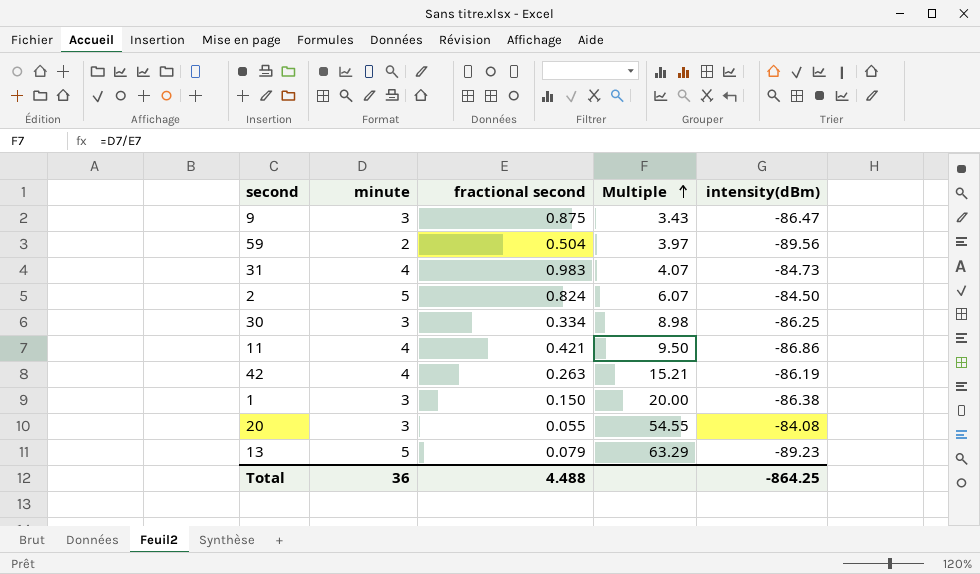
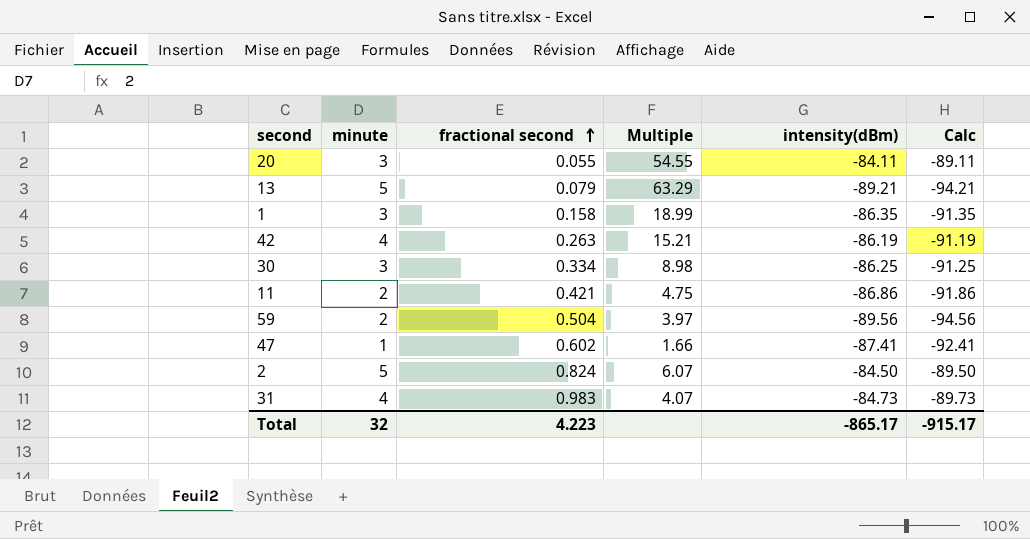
row order: Multiple ascending -> fractional second ascending
column Calc | formula: none -> [intensity(dBm)] - 5
row 9: 3 | 0.875 | 3.43 | -86.47 -> none
20 | intensity(dBm): -84.08 -> -84.11
13 | intensity(dBm): -89.23 -> -89.21
1 | fractional second: 0.150 -> 0.158
1 | Multiple: 20.00 -> 18.99
1 | intensity(dBm): -86.38 -> -86.35
11 | minute: 4 -> 2
11 | Multiple: 9.50 -> 4.75
row 47: none -> 1 | 0.602 | 1.66 | -87.41 | -92.41
Total | minute: 36 -> 32
Total | fractional second: 4.488 -> 4.223
Total | intensity(dBm): -864.25 -> -865.17

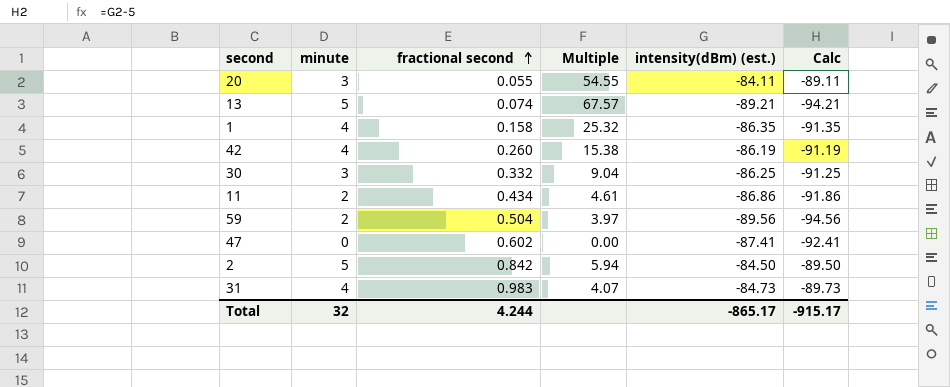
column name: intensity(dBm) -> intensity(dBm) (est.)
13 | fractional second: 0.079 -> 0.074
13 | Multiple: 63.29 -> 67.57
1 | minute: 3 -> 4
1 | Multiple: 18.99 -> 25.32
42 | fractional second: 0.263 -> 0.260
42 | Multiple: 15.21 -> 15.38
30 | fractional second: 0.334 -> 0.332
30 | Multiple: 8.98 -> 9.04
11 | fractional second: 0.421 -> 0.434
11 | Multiple: 4.75 -> 4.61
47 | minute: 1 -> 0
47 | Multiple: 1.66 -> 0.00
2 | fractional second: 0.824 -> 0.842
2 | Multiple: 6.07 -> 5.94
Total | fractional second: 4.223 -> 4.244

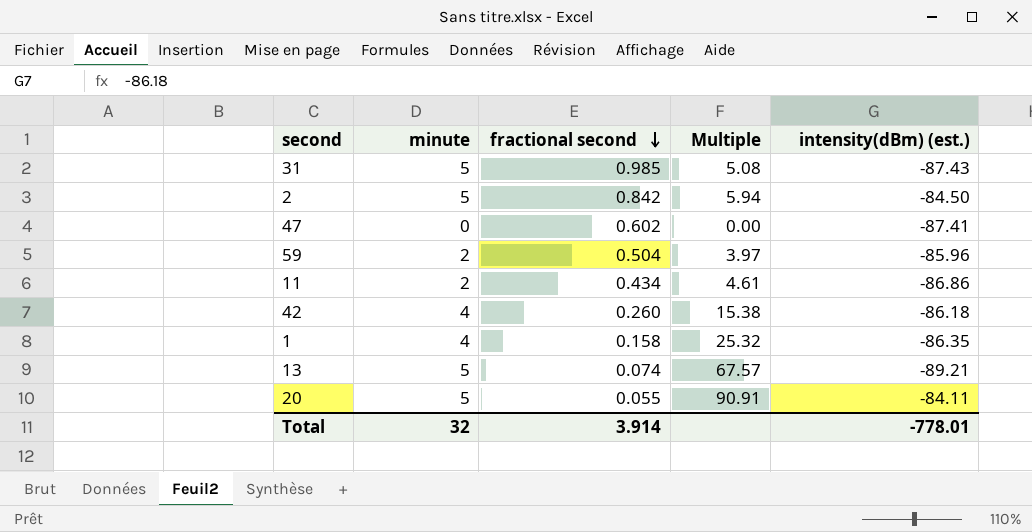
row order: fractional second ascending -> fractional second descending
column Calc | formula: [intensity(dBm) (est.)] - 5 -> none
row 30: 3 | 0.332 | 9.04 | -86.25 | -91.25 -> none
31 | minute: 4 -> 5
31 | fractional second: 0.983 -> 0.985
31 | Multiple: 4.07 -> 5.08
31 | intensity(dBm) (est.): -84.73 -> -87.43
59 | intensity(dBm) (est.): -89.56 -> -85.96
42 | intensity(dBm) (est.): -86.19 -> -86.18
20 | minute: 3 -> 5
20 | Multiple: 54.55 -> 90.91
Total | fractional second: 4.244 -> 3.914
Total | intensity(dBm) (est.): -865.17 -> -778.01

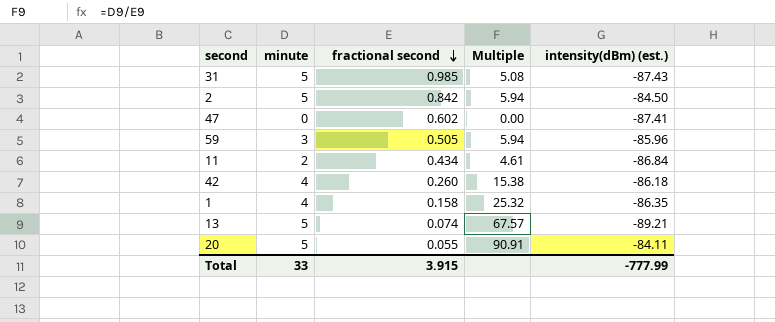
59 | minute: 2 -> 3
59 | fractional second: 0.504 -> 0.505
59 | Multiple: 3.97 -> 5.94
11 | intensity(dBm) (est.): -86.86 -> -86.84
Total | minute: 32 -> 33
Total | fractional second: 3.914 -> 3.915
Total | intensity(dBm) (est.): -778.01 -> -777.99

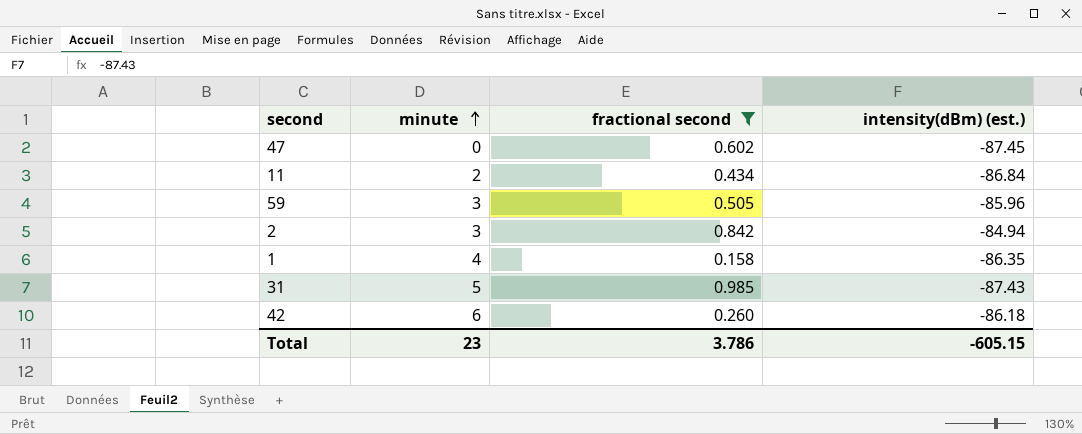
filter: none -> fractional second >= 0.158
row order: fractional second descending -> minute ascending
column Multiple | formula: [minute] / [fractional second] -> none
47 | intensity(dBm) (est.): -87.41 -> -87.45
2 | minute: 5 -> 3
2 | intensity(dBm) (est.): -84.50 -> -84.94
42 | minute: 4 -> 6
Total | minute: 33 -> 23
Total | fractional second: 3.915 -> 3.786
Total | intensity(dBm) (est.): -777.99 -> -605.15

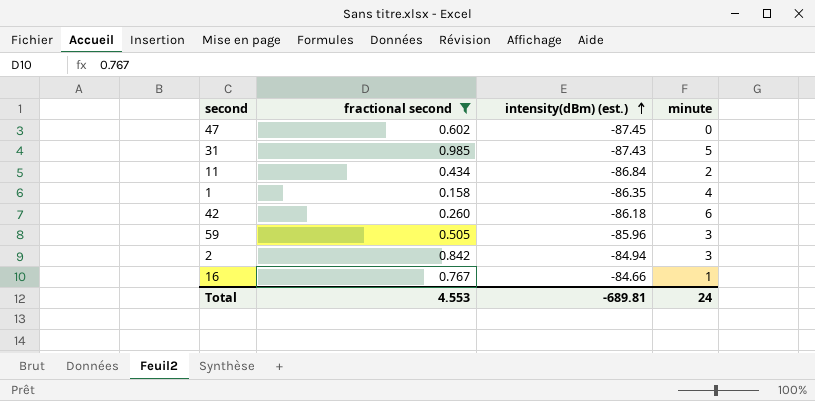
row order: minute ascending -> intensity(dBm) (est.) ascending
column minute | position: 2 -> 4
row 16: none -> 0.767 | -84.66 | 1
Total | fractional second: 3.786 -> 4.553
Total | intensity(dBm) (est.): -605.15 -> -689.81
Total | minute: 23 -> 24

